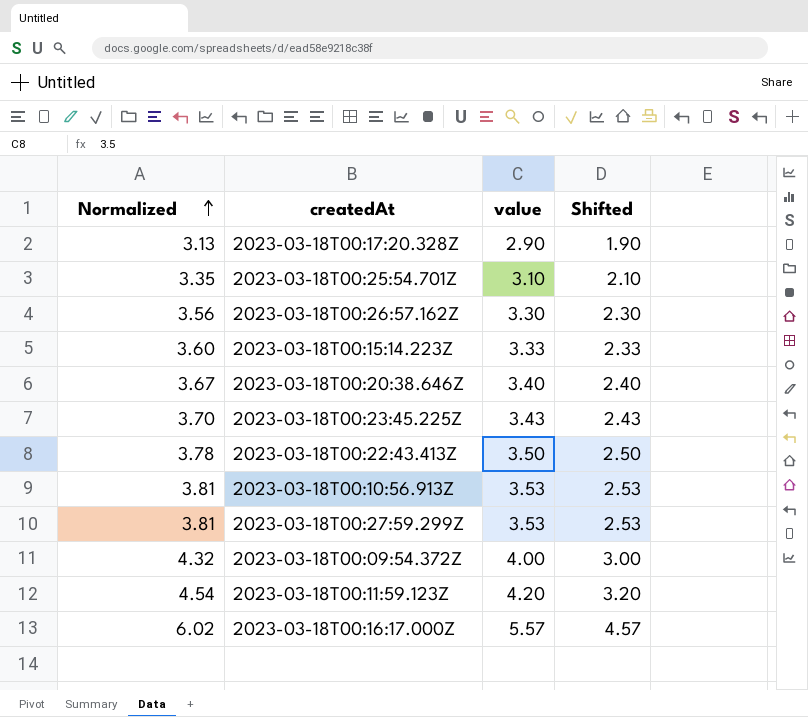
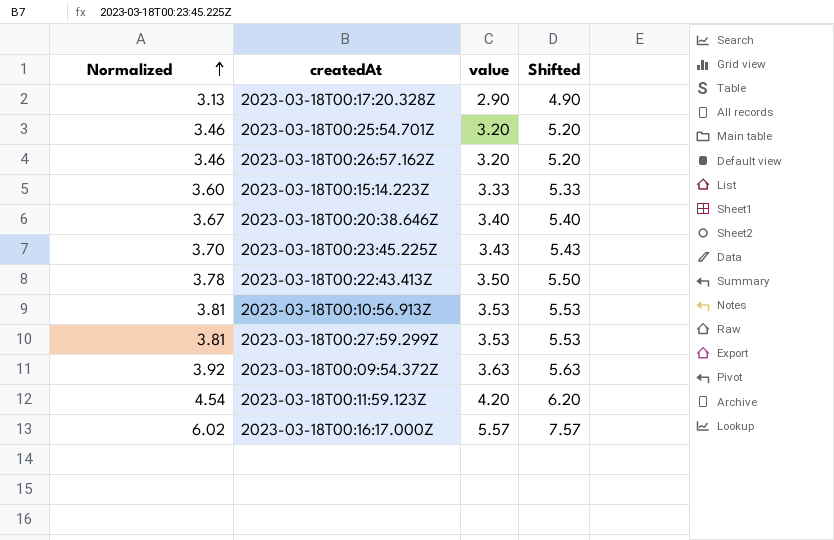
column Shifted | formula: [value] - 1 -> [value] + 2
2023-03-18T00:25:54.701Z | Normalized: 3.35 -> 3.46
2023-03-18T00:25:54.701Z | value: 3.10 -> 3.20
2023-03-18T00:26:57.162Z | Normalized: 3.56 -> 3.46
2023-03-18T00:26:57.162Z | value: 3.30 -> 3.20
2023-03-18T00:09:54.372Z | Normalized: 4.32 -> 3.92
2023-03-18T00:09:54.372Z | value: 4.00 -> 3.63

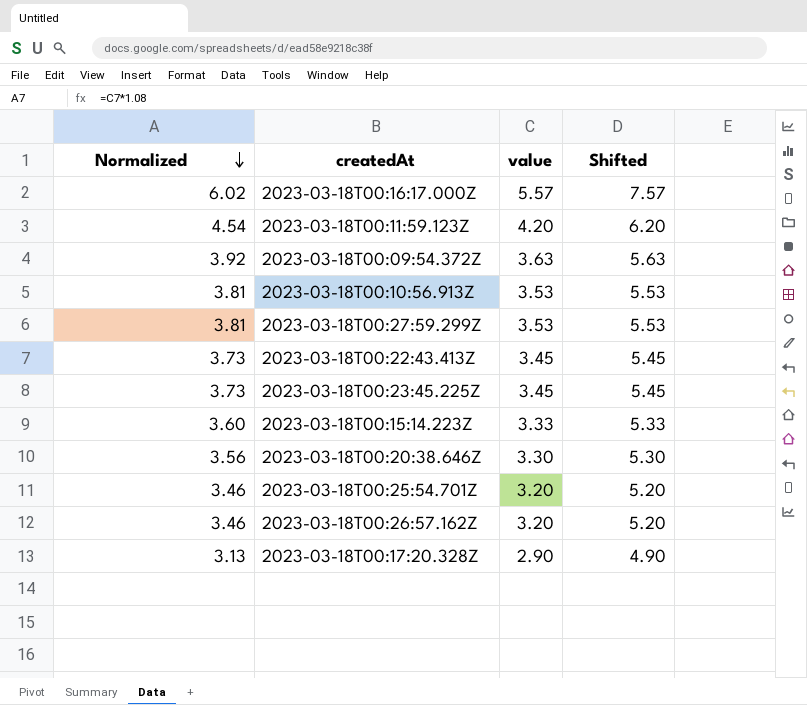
row order: Normalized ascending -> Normalized descending
2023-03-18T00:22:43.413Z | Normalized: 3.78 -> 3.73
2023-03-18T00:22:43.413Z | value: 3.50 -> 3.45
2023-03-18T00:22:43.413Z | Shifted: 5.50 -> 5.45
2023-03-18T00:23:45.225Z | Normalized: 3.70 -> 3.73
2023-03-18T00:23:45.225Z | value: 3.43 -> 3.45
2023-03-18T00:23:45.225Z | Shifted: 5.43 -> 5.45
2023-03-18T00:20:38.646Z | Normalized: 3.67 -> 3.56
2023-03-18T00:20:38.646Z | value: 3.40 -> 3.30
2023-03-18T00:20:38.646Z | Shifted: 5.40 -> 5.30

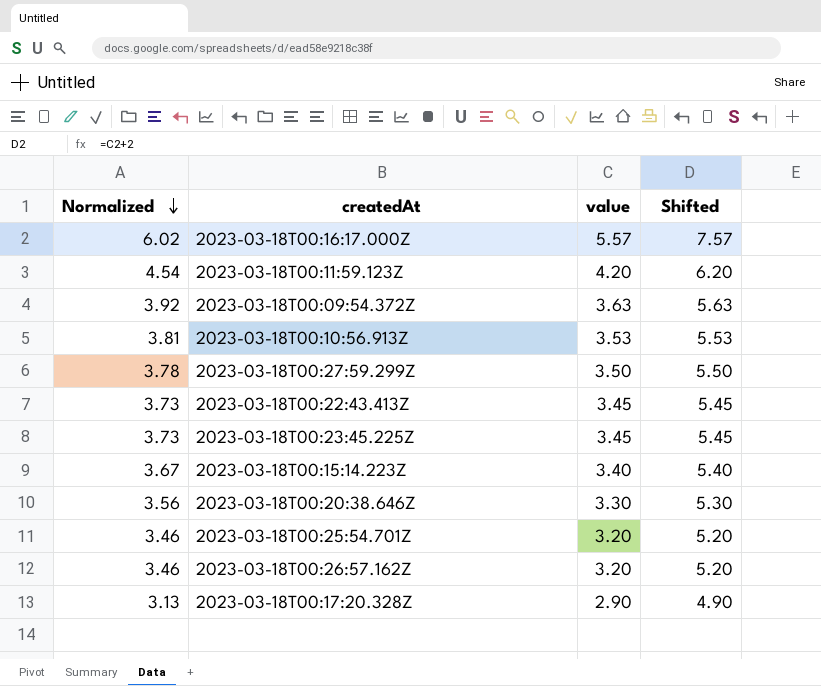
2023-03-18T00:27:59.299Z | Normalized: 3.81 -> 3.78
2023-03-18T00:27:59.299Z | value: 3.53 -> 3.50
2023-03-18T00:27:59.299Z | Shifted: 5.53 -> 5.50
2023-03-18T00:15:14.223Z | Normalized: 3.60 -> 3.67
2023-03-18T00:15:14.223Z | value: 3.33 -> 3.40
2023-03-18T00:15:14.223Z | Shifted: 5.33 -> 5.40

